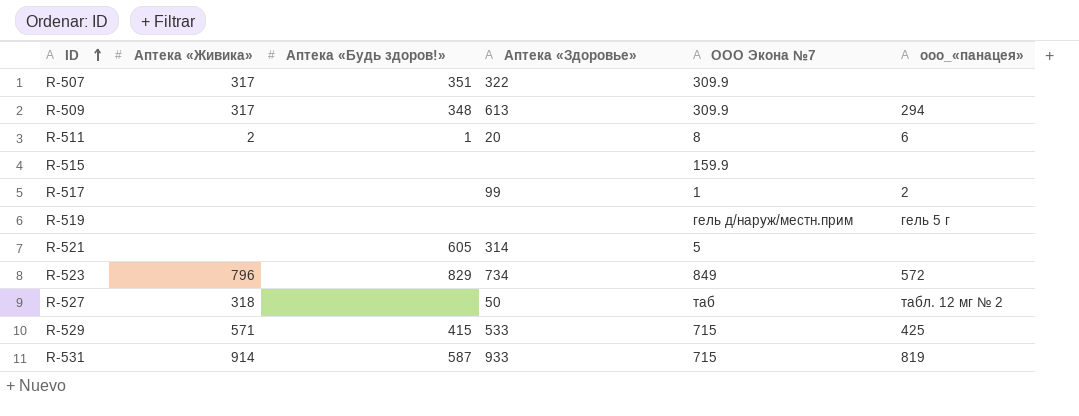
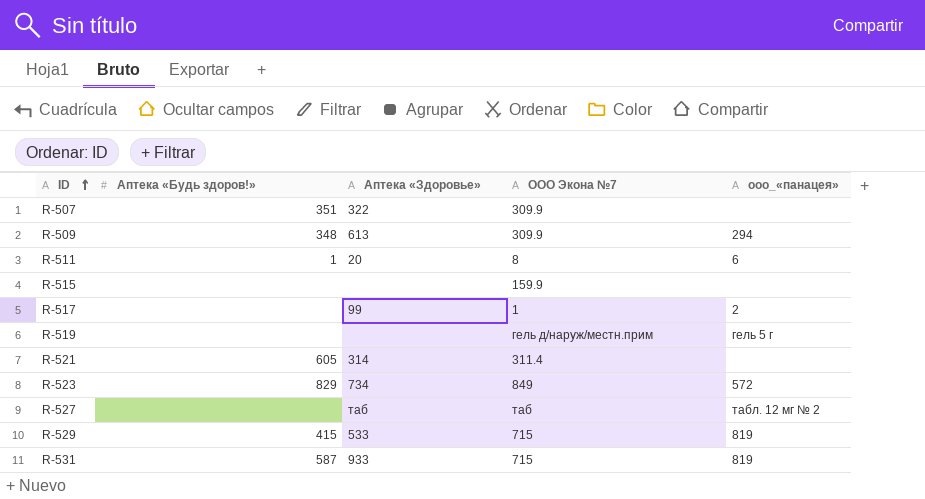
column Аптека «Живика» | position: 2 -> none
R-521 | ООО Экона №7: 5 -> 311.4
R-527 | Аптека «Здоровье»: 50 -> таб
R-529 | ооо_«панацея»: 425 -> 819

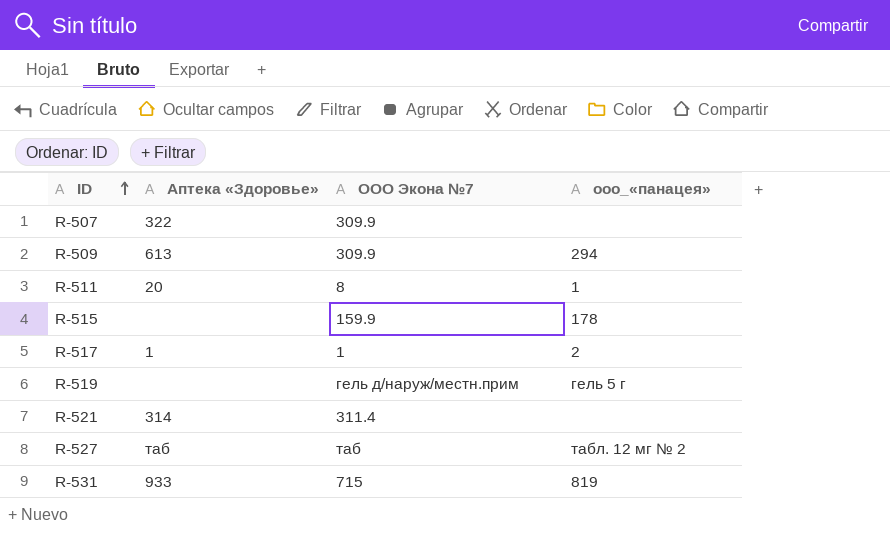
column Аптека «Будь здоров!» | position: 2 -> none
row R-523: 829 | 734 | 849 | 572 -> none
row R-529: 415 | 533 | 715 | 819 -> none
R-511 | ооо_«панацея»: 6 -> 1
R-515 | ооо_«панацея»: none -> 178
R-517 | Аптека «Здоровье»: 99 -> 1

